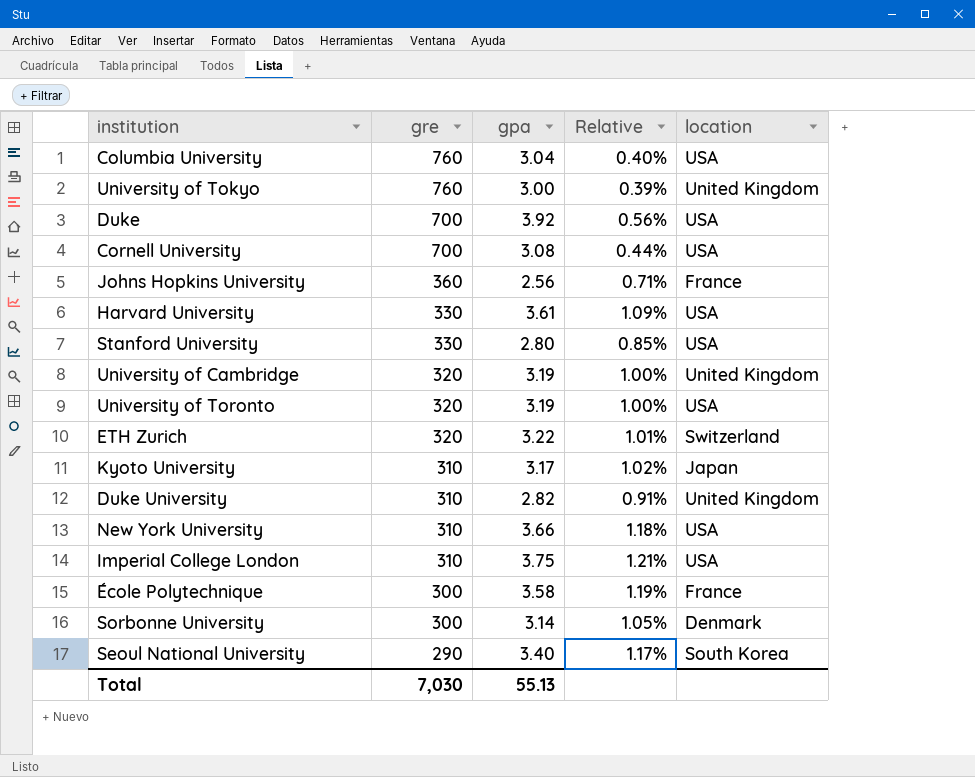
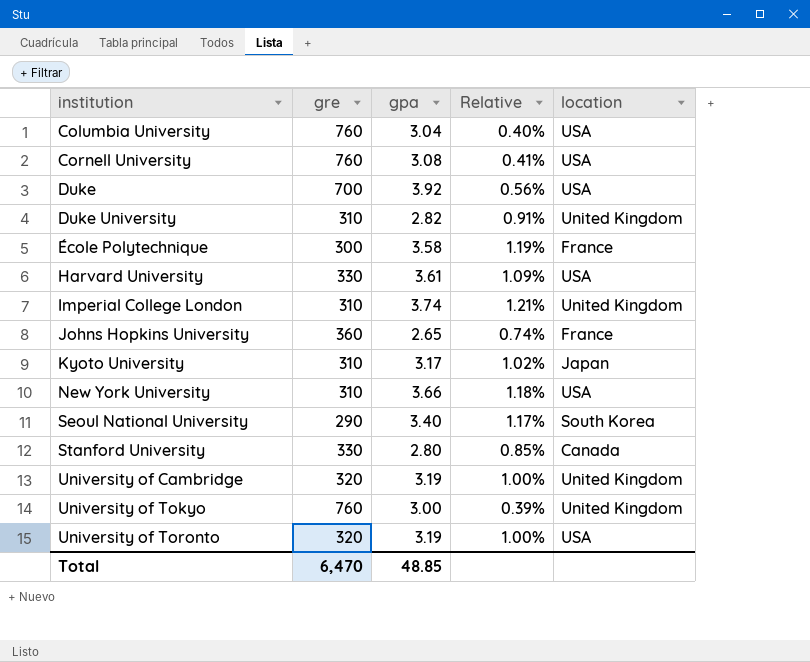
row order: gre descending -> institution ascending
row ETH Zurich: 320 | 3.22 | 1.01% | Switzerland -> none
row Sorbonne University: 300 | 3.14 | 1.05% | Denmark -> none
Cornell University | gre: 700 -> 760
Cornell University | Relative: 0.44% -> 0.41%
Imperial College London | gpa: 3.75 -> 3.74
Imperial College London | location: USA -> United Kingdom
Johns Hopkins University | gpa: 2.56 -> 2.65
Johns Hopkins University | Relative: 0.71% -> 0.74%
Stanford University | location: USA -> Canada
Total | gre: 7,030 -> 6,470
Total | gpa: 55.13 -> 48.85

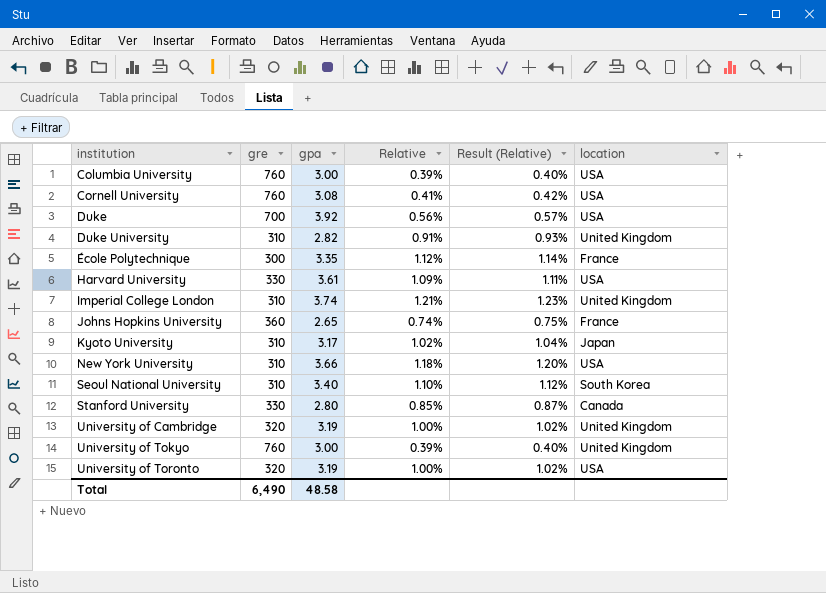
column Result (Relative) | formula: none -> [Relative] * 1.02
Columbia University | gpa: 3.04 -> 3.00
Columbia University | Relative: 0.40% -> 0.39%
École Polytechnique | gpa: 3.58 -> 3.35
École Polytechnique | Relative: 1.19% -> 1.12%
Seoul National University | gre: 290 -> 310
Seoul National University | Relative: 1.17% -> 1.10%
Total | gre: 6,470 -> 6,490
Total | gpa: 48.85 -> 48.58

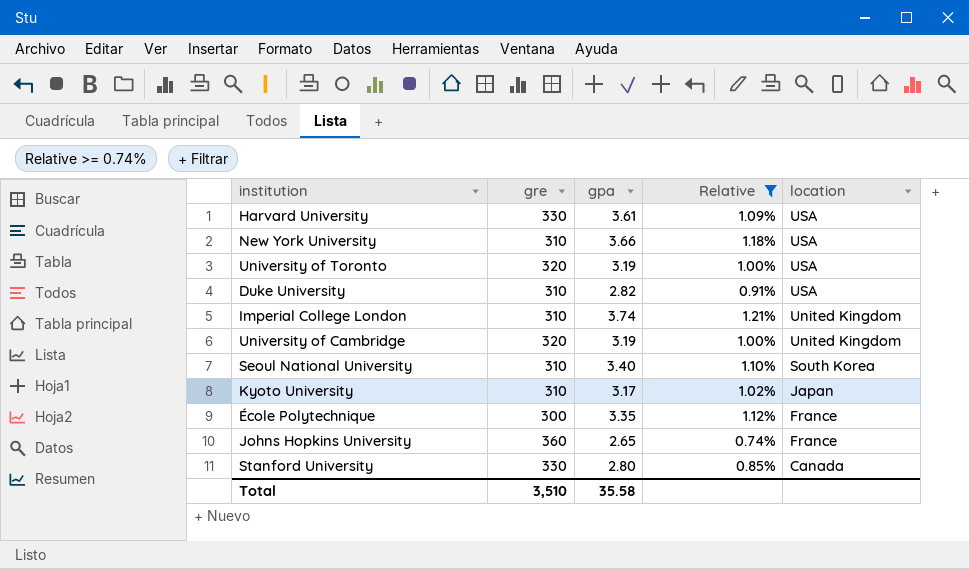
filter: none -> Relative >= 0.74%
row order: institution ascending -> location descending
column Result (Relative) | formula: [Relative] * 1.02 -> none
Duke University | location: United Kingdom -> USA
Total | gre: 6,490 -> 3,510
Total | gpa: 48.58 -> 35.58

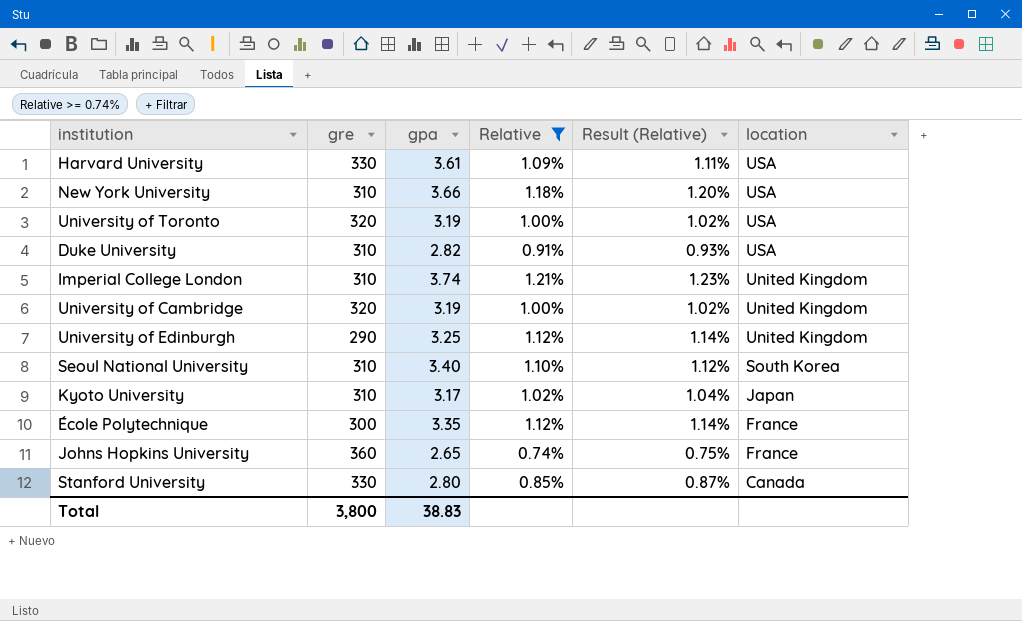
column Result (Relative) | formula: none -> [Relative] * 1.02
row University of Edinburgh: none -> 290 | 3.25 | 1.12% | 1.14% | United Kingdom
Total | gre: 3,510 -> 3,800
Total | gpa: 35.58 -> 38.83

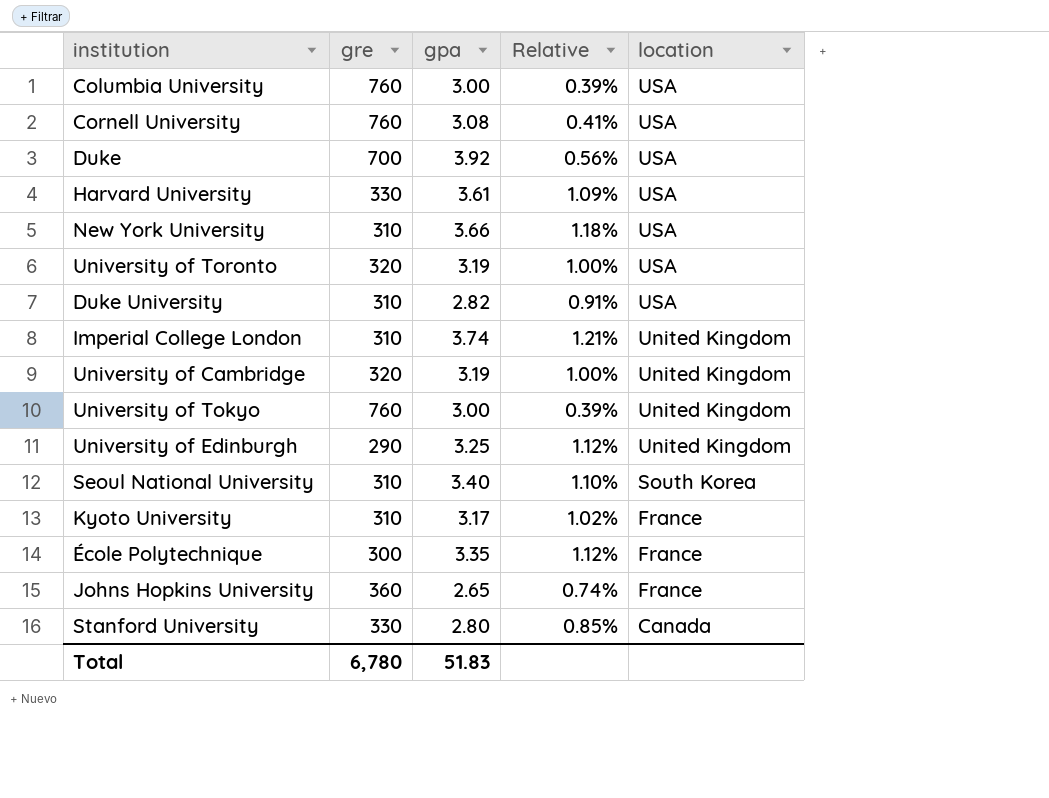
filter: Relative >= 0.74% -> none
column Result (Relative) | formula: [Relative] * 1.02 -> none
Kyoto University | location: Japan -> France
Total | gre: 3,800 -> 6,780
Total | gpa: 38.83 -> 51.83

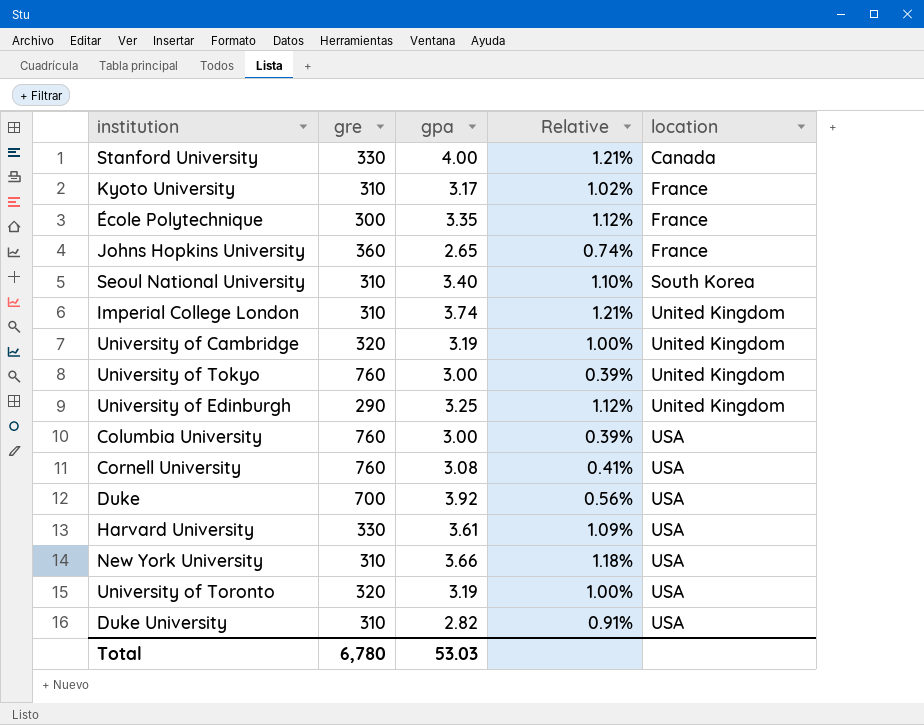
row order: location descending -> location ascending
Stanford University | gpa: 2.80 -> 4.00
Stanford University | Relative: 0.85% -> 1.21%
Total | gpa: 51.83 -> 53.03

